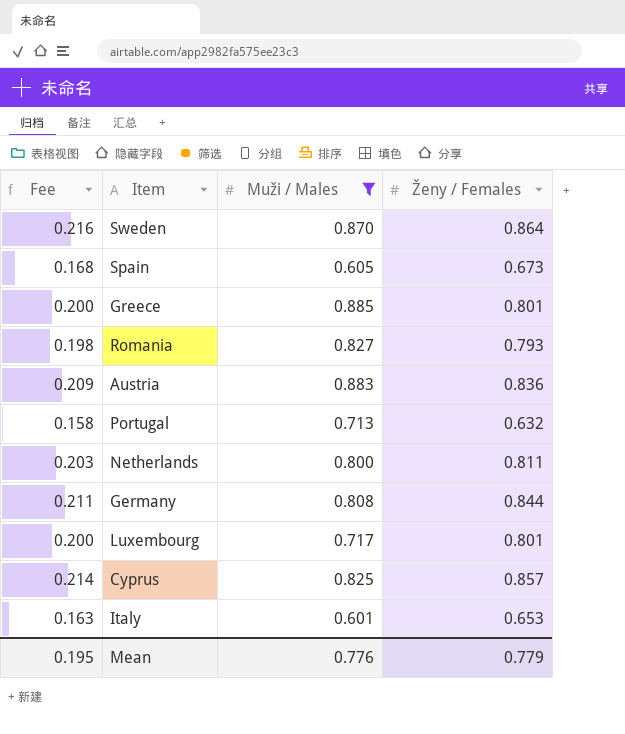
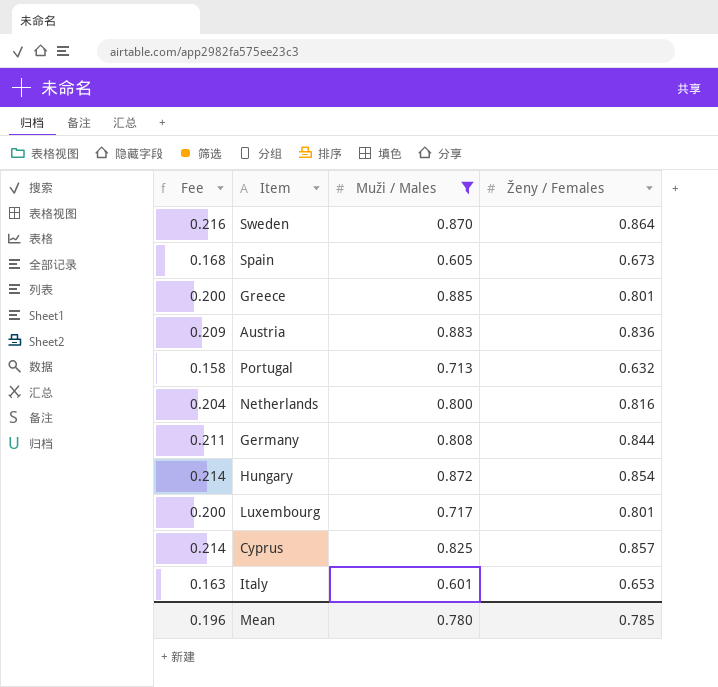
row Romania: 0.198 | 0.827 | 0.793 -> none
Netherlands | Fee: 0.203 -> 0.204
Netherlands | Ženy / Females: 0.811 -> 0.816
row Hungary: none -> 0.214 | 0.872 | 0.854
Mean | Fee: 0.195 -> 0.196
Mean | Muži / Males: 0.776 -> 0.780
Mean | Ženy / Females: 0.779 -> 0.785

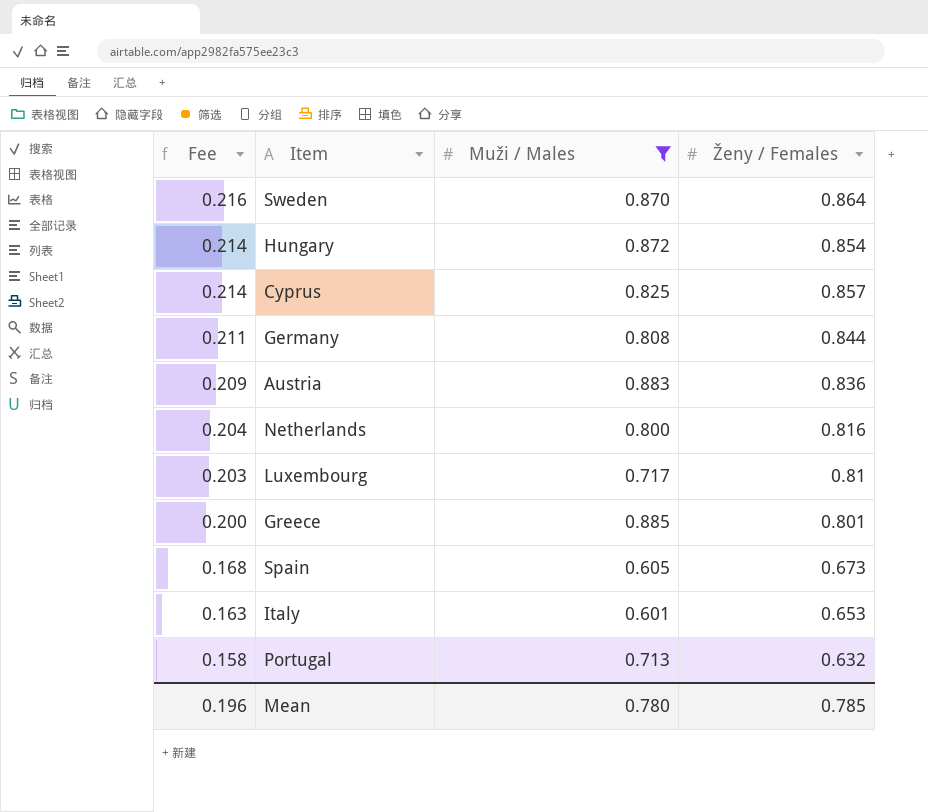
row order: none -> Fee descending
Luxembourg | Fee: 0.200 -> 0.203
Luxembourg | Ženy / Females: 0.801 -> 0.81

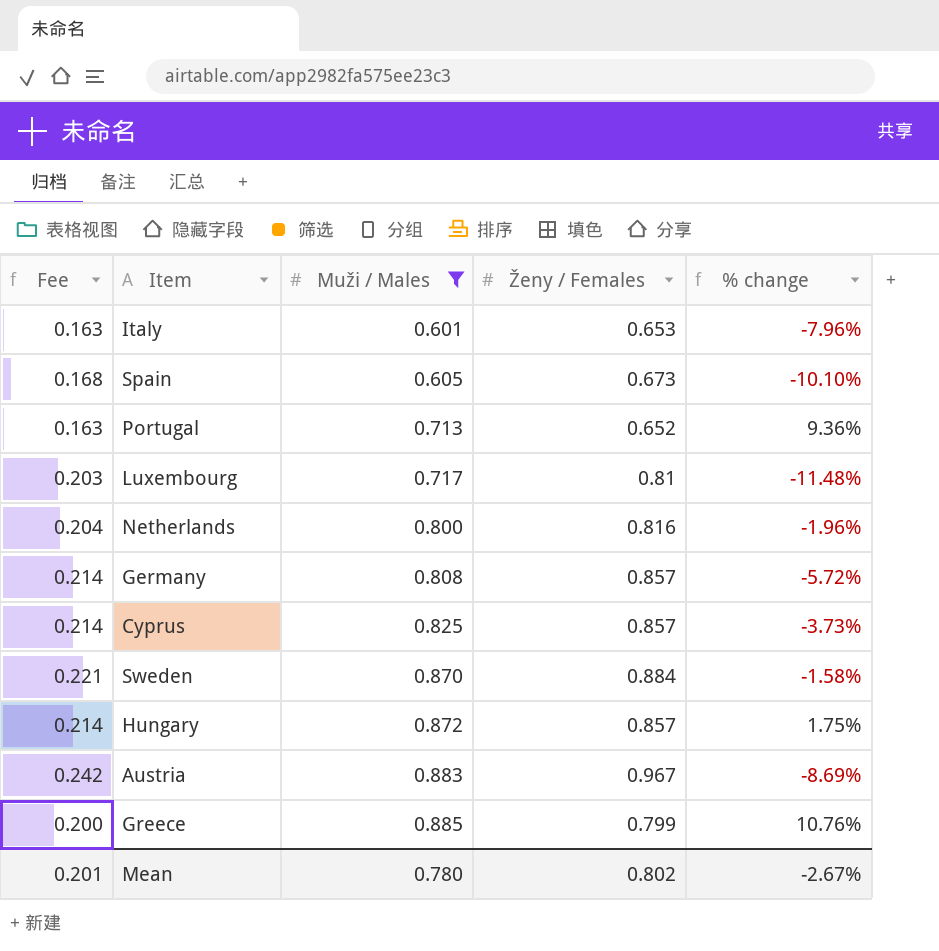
row order: Fee descending -> Muži / Males ascending
column % change | formula: none -> ([Muži / Males] - [Ženy / Females]) / [Ženy / Females]
Portugal | Fee: 0.158 -> 0.163
Portugal | Ženy / Females: 0.632 -> 0.652
Germany | Fee: 0.211 -> 0.214
Germany | Ženy / Females: 0.844 -> 0.857
Sweden | Fee: 0.216 -> 0.221
Sweden | Ženy / Females: 0.864 -> 0.884
Hungary | Ženy / Females: 0.854 -> 0.857
Austria | Fee: 0.209 -> 0.242
Austria | Ženy / Females: 0.836 -> 0.967
Greece | Ženy / Females: 0.801 -> 0.799
Mean | Fee: 0.196 -> 0.201
Mean | Ženy / Females: 0.785 -> 0.802

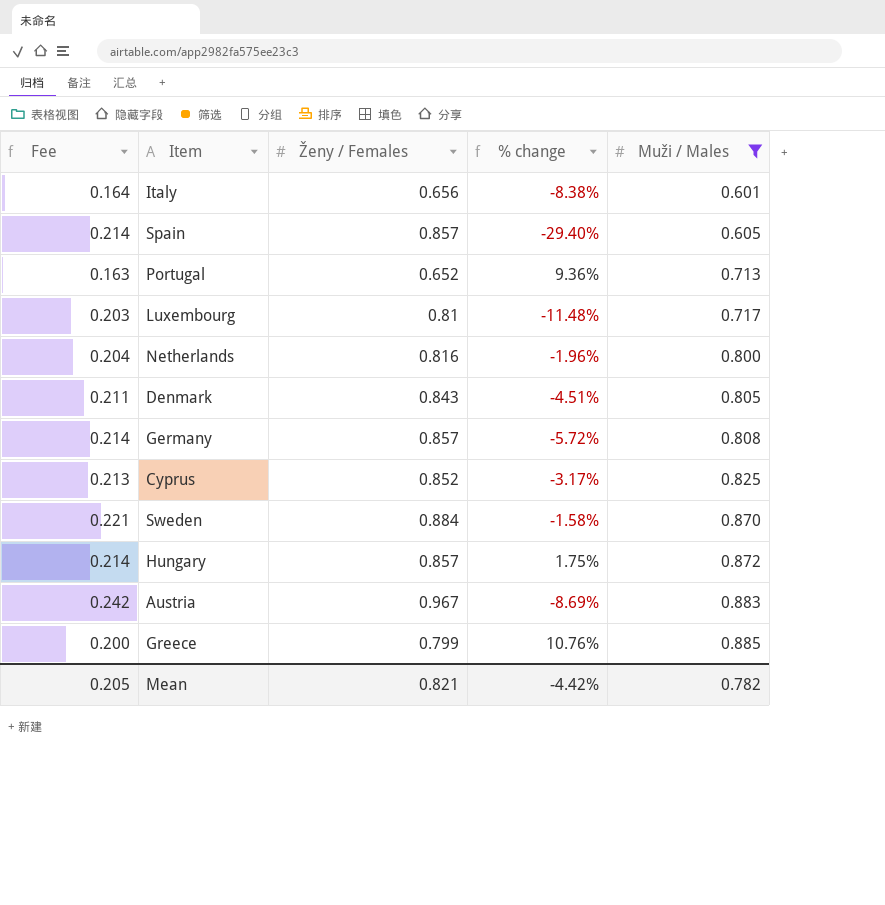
column Muži / Males | position: 3 -> 5
Italy | Fee: 0.163 -> 0.164
Italy | Ženy / Females: 0.653 -> 0.656
Italy | % change: -7.96% -> -8.38%
Spain | Fee: 0.168 -> 0.214
Spain | Ženy / Females: 0.673 -> 0.857
Spain | % change: -10.10% -> -29.40%
row Denmark: none -> 0.211 | 0.843 | -4.51% | 0.805
Cyprus | Fee: 0.214 -> 0.213
Cyprus | Ženy / Females: 0.857 -> 0.852
Cyprus | % change: -3.73% -> -3.17%
Mean | Fee: 0.201 -> 0.205
Mean | Ženy / Females: 0.802 -> 0.821
Mean | % change: -2.67% -> -4.42%
Mean | Muži / Males: 0.780 -> 0.782

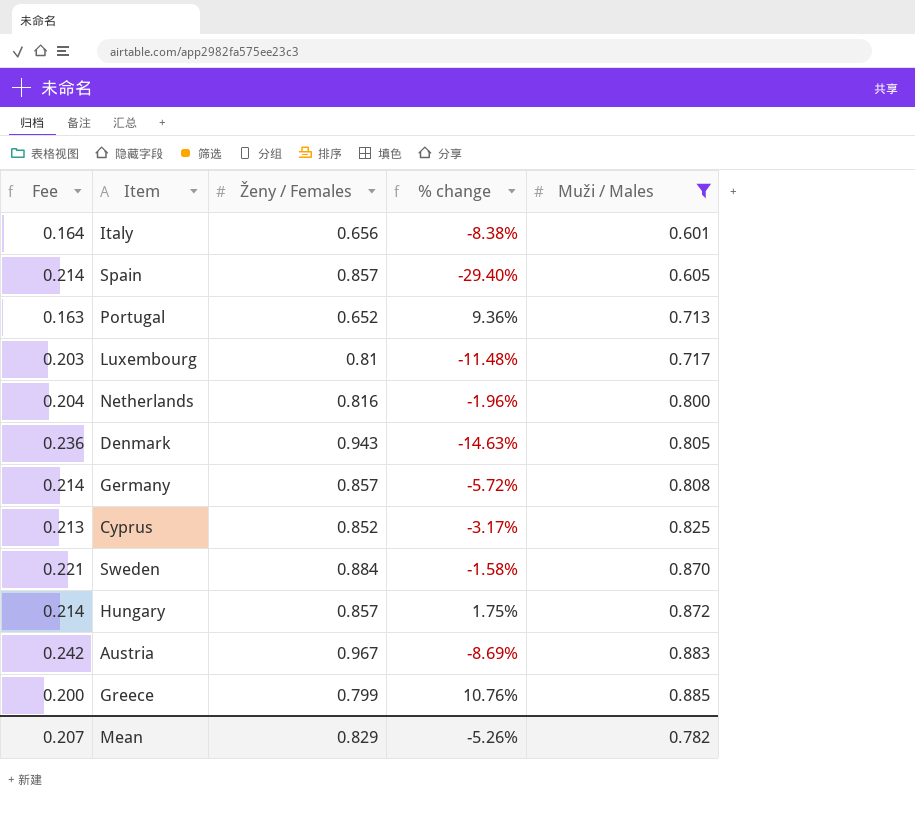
Denmark | Fee: 0.211 -> 0.236
Denmark | Ženy / Females: 0.843 -> 0.943
Denmark | % change: -4.51% -> -14.63%
Mean | Fee: 0.205 -> 0.207
Mean | Ženy / Females: 0.821 -> 0.829
Mean | % change: -4.42% -> -5.26%

